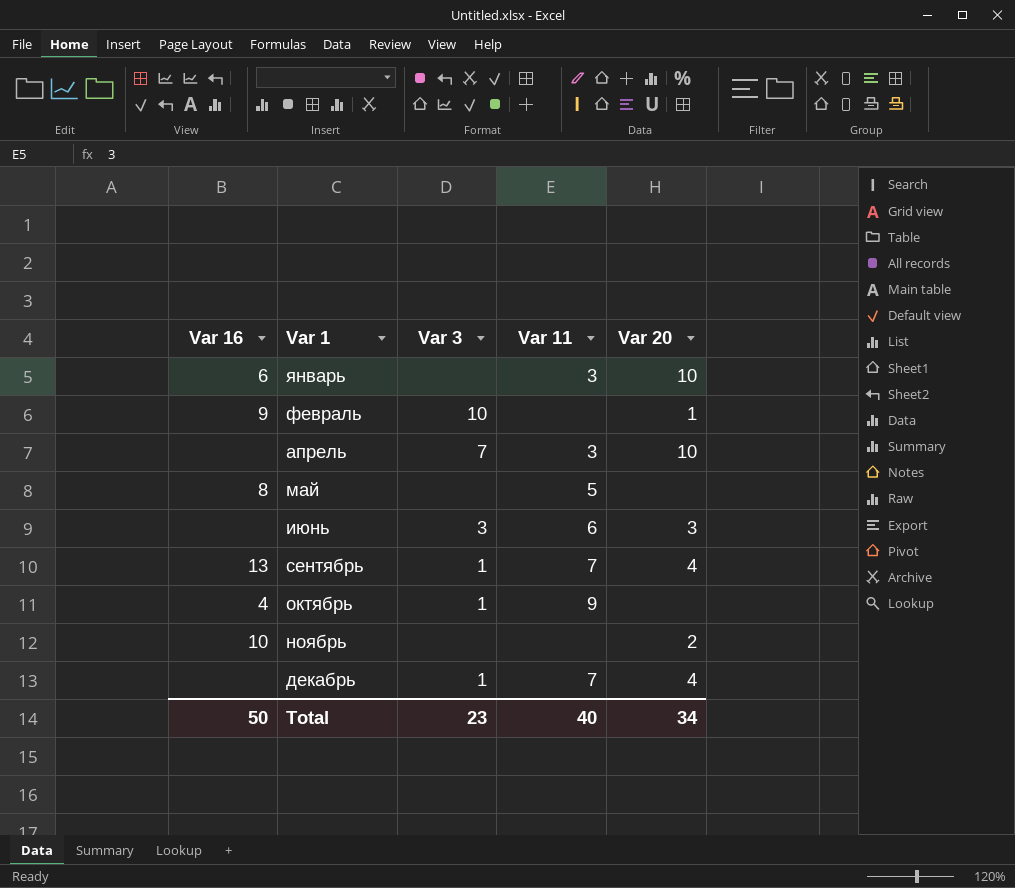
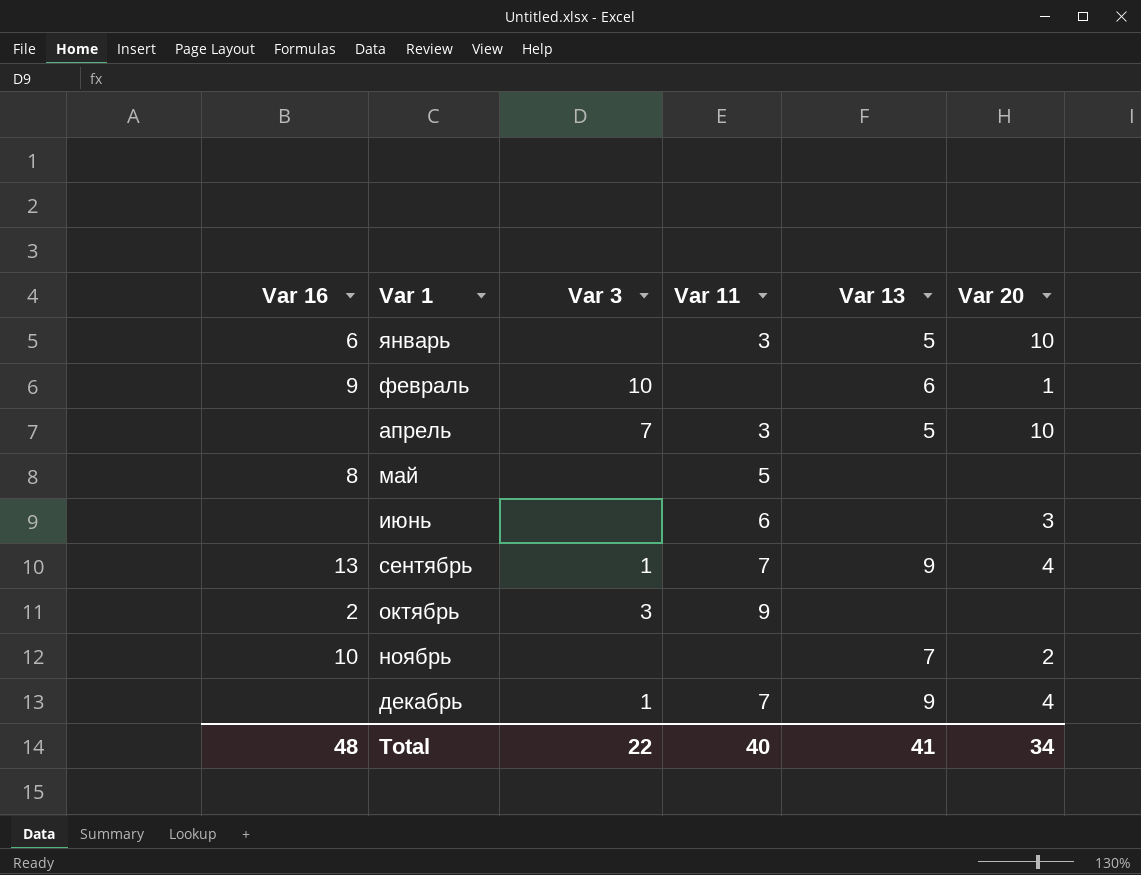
column Var 13 | position: none -> 5
июнь | Var 3: 3 -> none
октябрь | Var 16: 4 -> 2
октябрь | Var 3: 1 -> 3
Total | Var 16: 50 -> 48
Total | Var 3: 23 -> 22

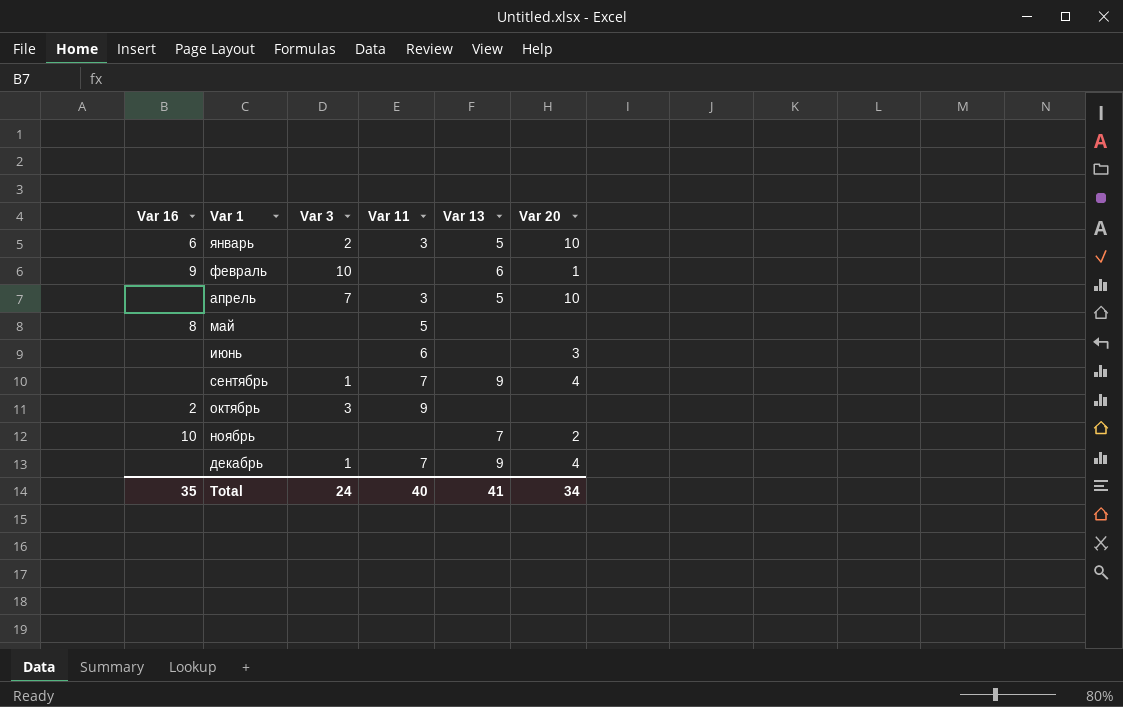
январь | Var 3: none -> 2
сентябрь | Var 16: 13 -> none
Total | Var 16: 48 -> 35
Total | Var 3: 22 -> 24

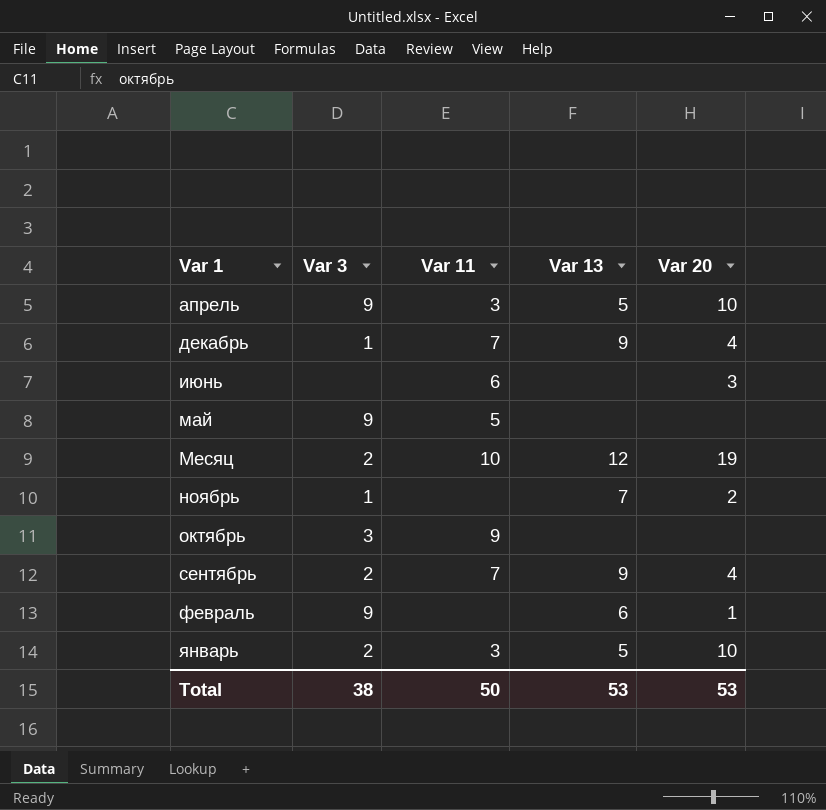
row order: none -> Var 1 ascending
column Var 16 | position: 1 -> none
апрель | Var 3: 7 -> 9
май | Var 3: none -> 9
row Месяц: none -> 2 | 10 | 12 | 19
ноябрь | Var 3: none -> 1
сентябрь | Var 3: 1 -> 2
февраль | Var 3: 10 -> 9
Total | Var 3: 24 -> 38
Total | Var 11: 40 -> 50
Total | Var 13: 41 -> 53
Total | Var 20: 34 -> 53

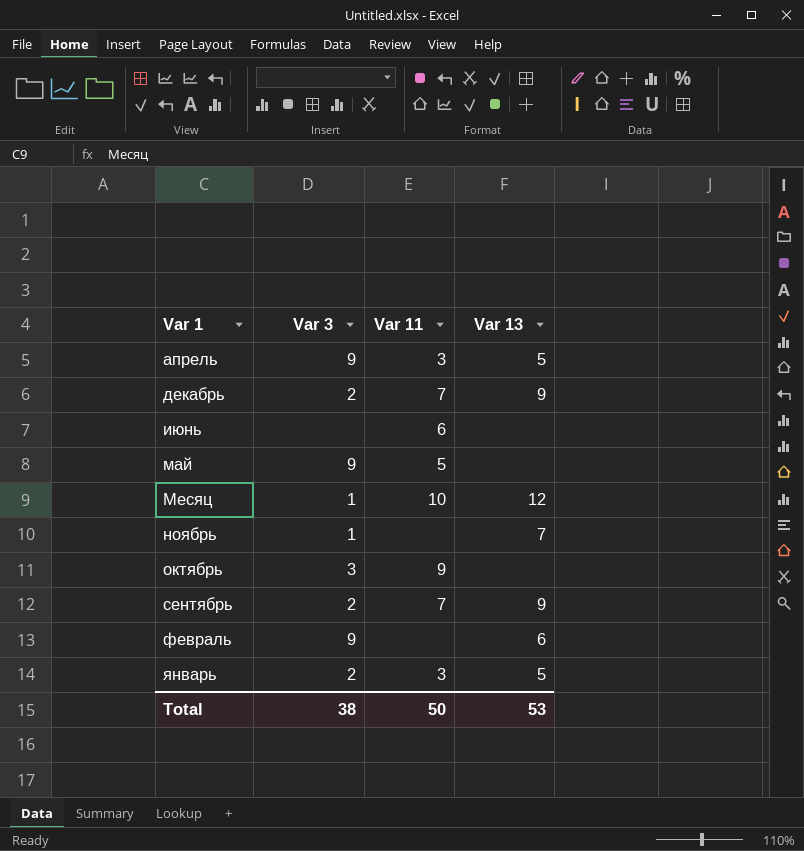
column Var 20 | position: 5 -> none
декабрь | Var 3: 1 -> 2
Месяц | Var 3: 2 -> 1

